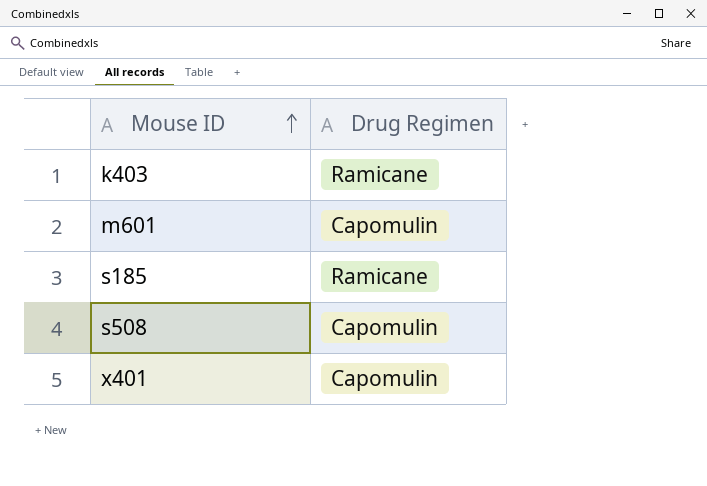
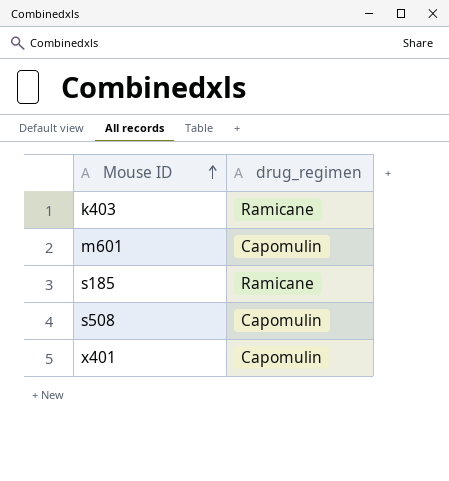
column name: Drug Regimen -> drug_regimen

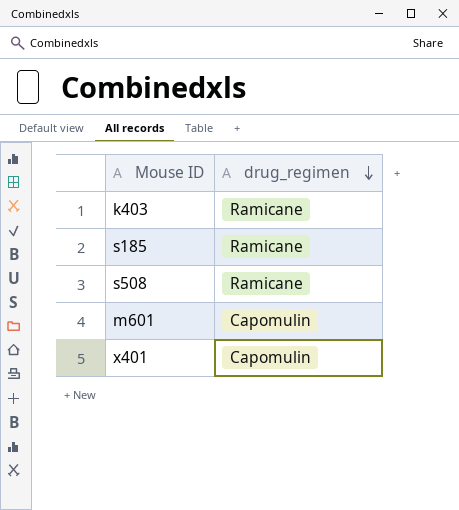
row order: Mouse ID ascending -> drug_regimen descending
s508 | drug_regimen: Capomulin -> Ramicane

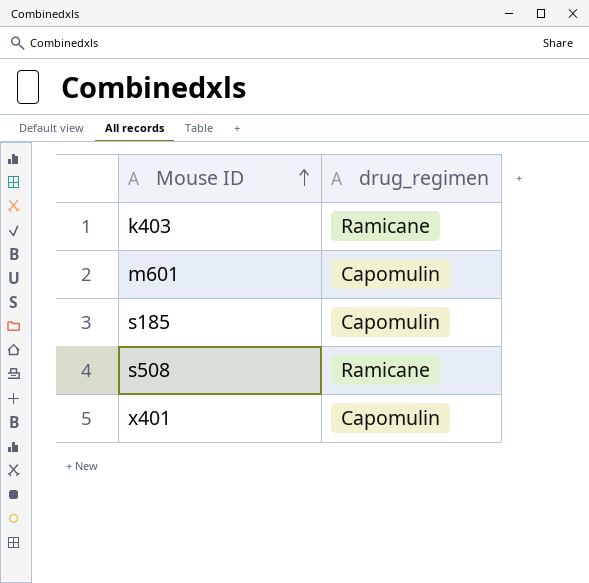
row order: drug_regimen descending -> Mouse ID ascending
s185 | drug_regimen: Ramicane -> Capomulin

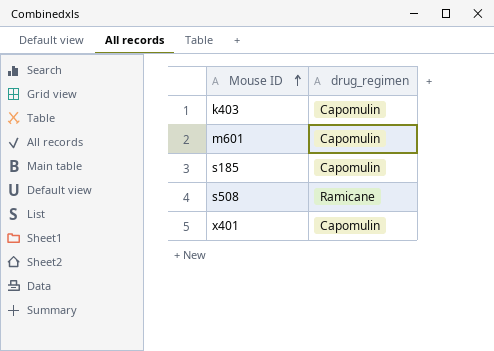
k403 | drug_regimen: Ramicane -> Capomulin

